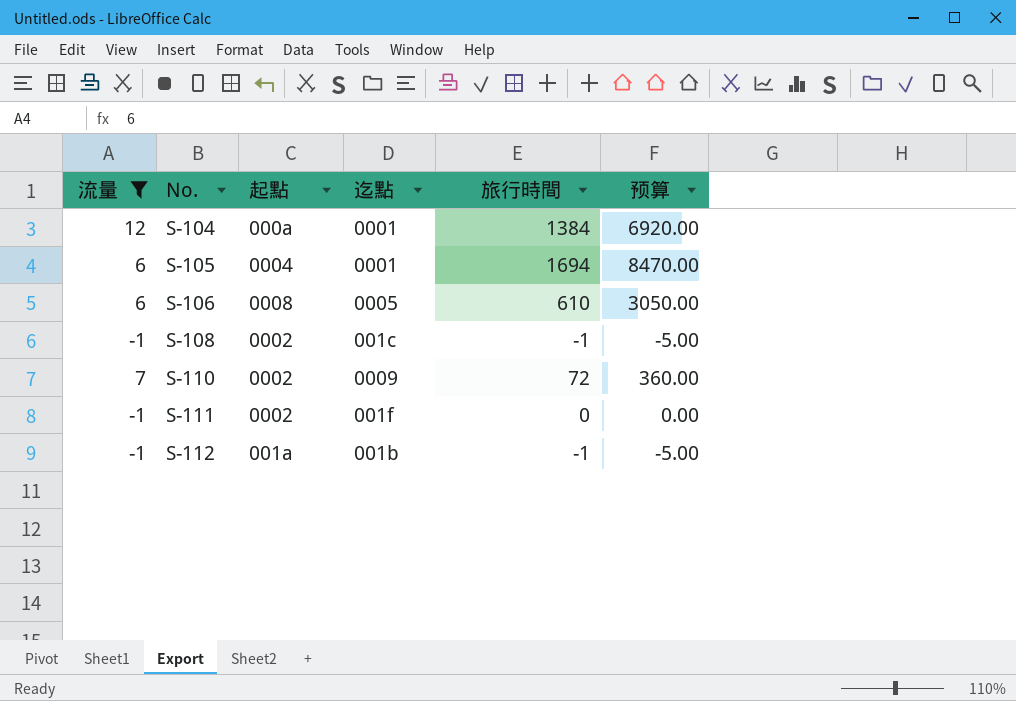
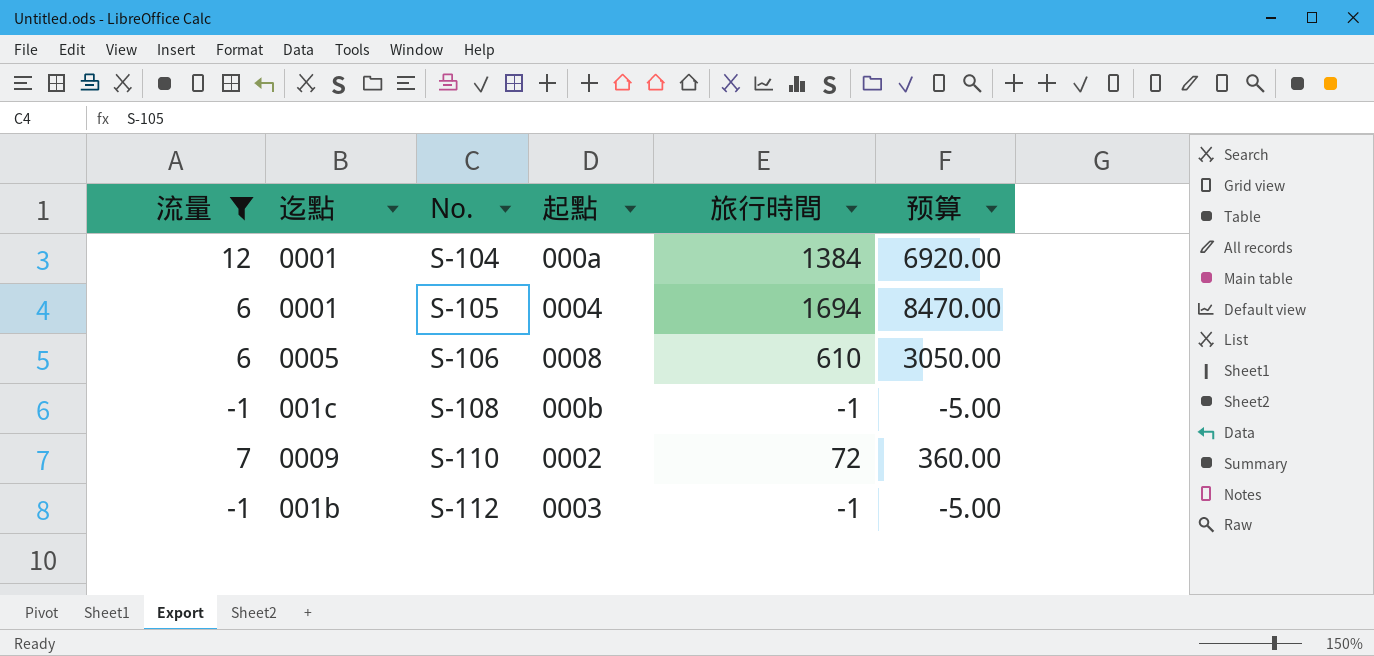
column 迄點 | position: 4 -> 2
row S-111: -1 | 0002 | 001f | 0 | 0.00 -> none
S-108 | 起點: 0002 -> 000b
S-112 | 起點: 001a -> 0003

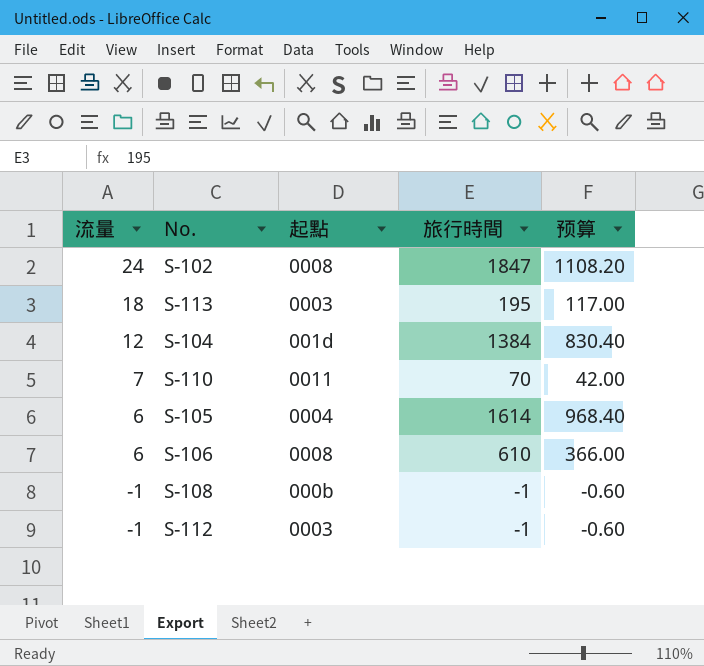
filter: 流量 <= 12 -> none
row order: No. ascending -> 流量 descending
column 迄點 | position: 2 -> none
column 预算 | formula: [旅行時間] * 5 -> [旅行時間] * 0.6
S-104 | 起點: 000a -> 001d
S-110 | 起點: 0002 -> 0011
S-110 | 旅行時間: 72 -> 70
S-105 | 旅行時間: 1694 -> 1614

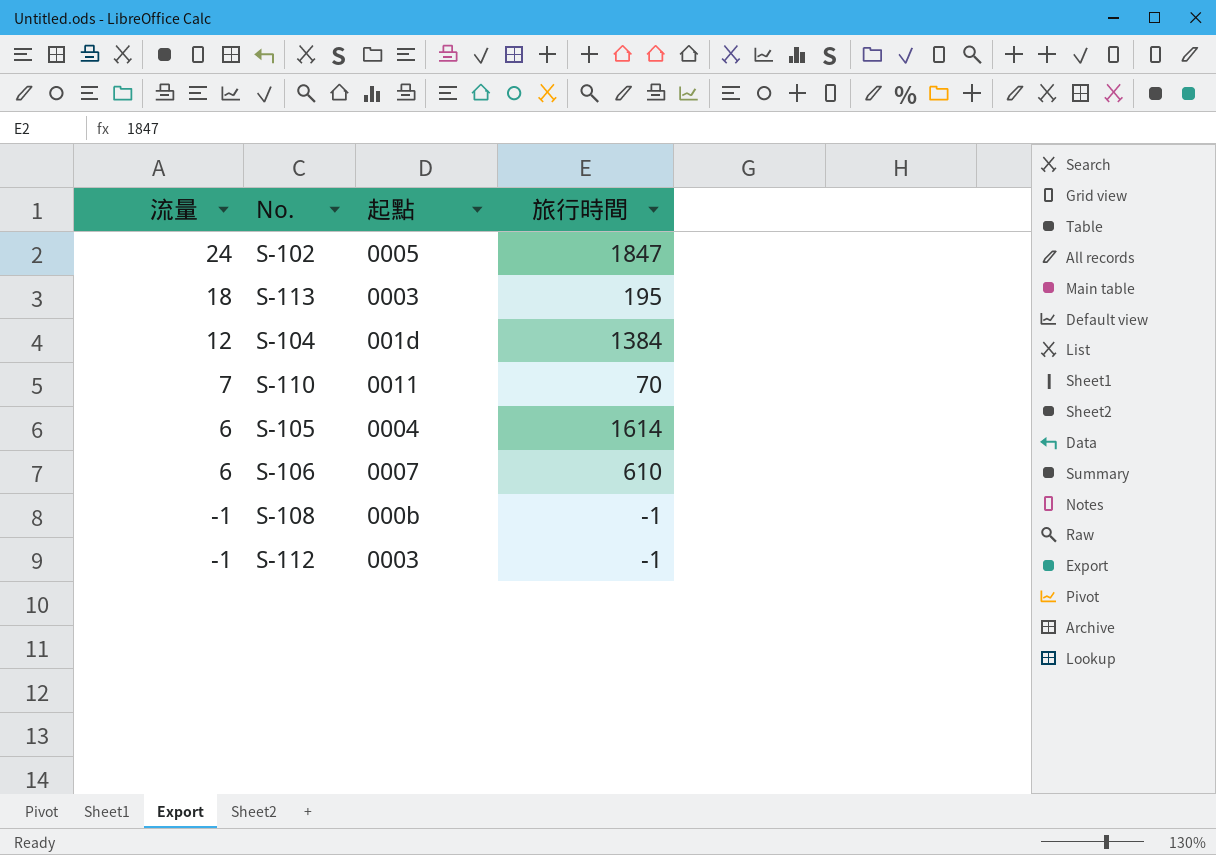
column 预算 | formula: [旅行時間] * 0.6 -> none
S-102 | 起點: 0008 -> 0005
S-106 | 起點: 0008 -> 0007

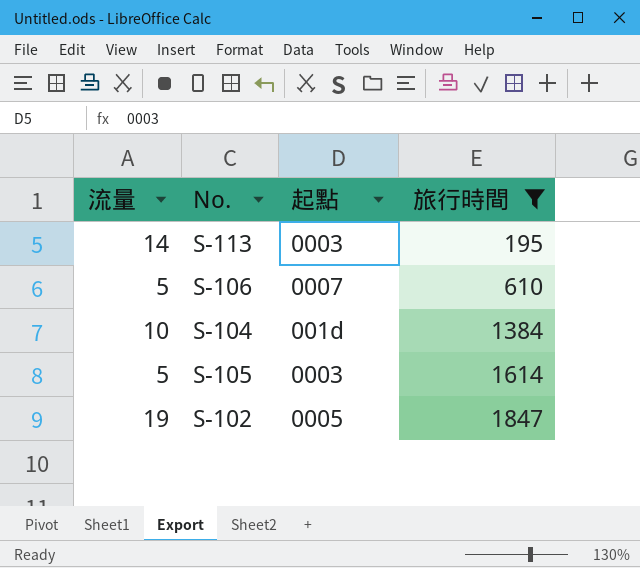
filter: none -> 旅行時間 >= 195
row order: 流量 descending -> 旅行時間 ascending
S-113 | 流量: 18 -> 14
S-106 | 流量: 6 -> 5
S-104 | 流量: 12 -> 10
S-105 | 流量: 6 -> 5
S-105 | 起點: 0004 -> 0003
S-102 | 流量: 24 -> 19

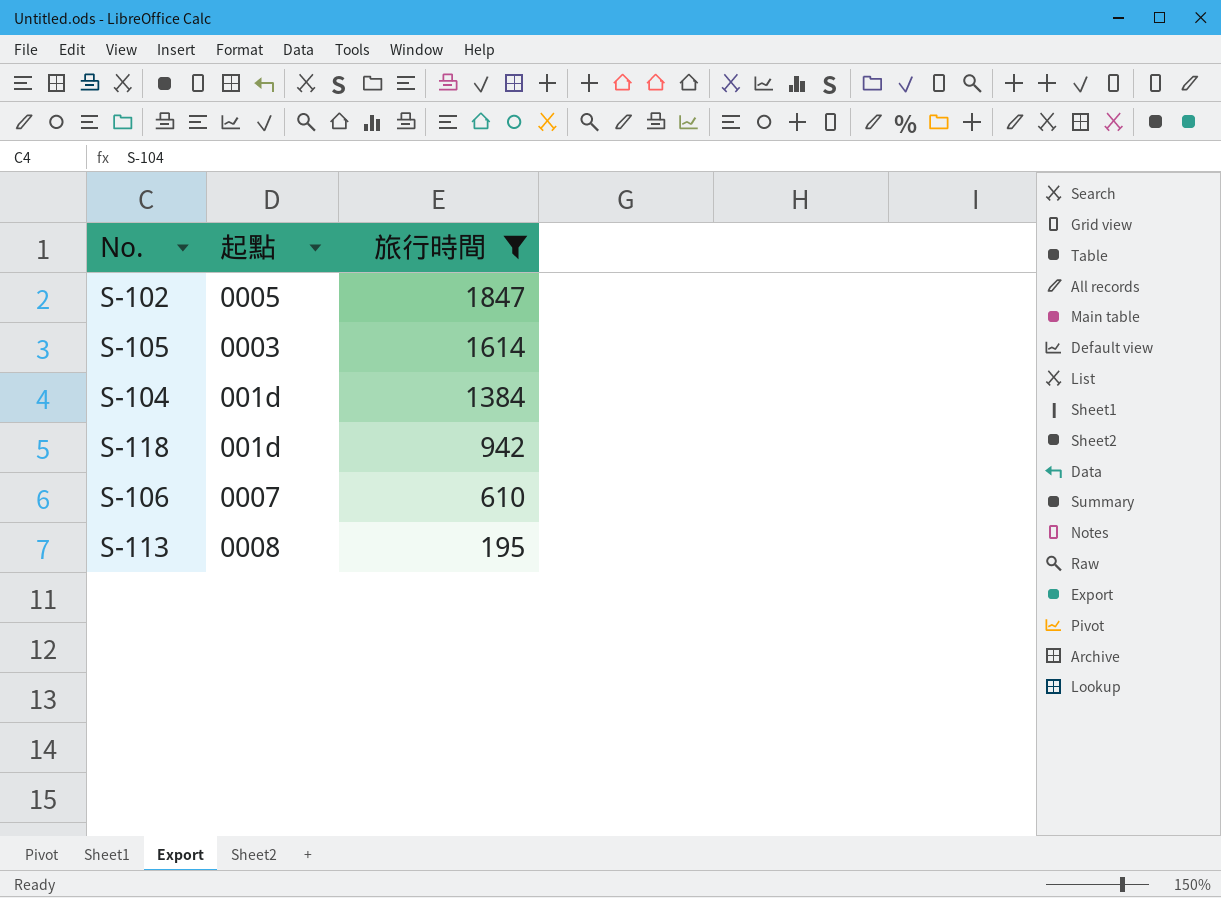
row order: 旅行時間 ascending -> 旅行時間 descending
column 流量 | position: 1 -> none
row S-118: none -> 001d | 942
S-113 | 起點: 0003 -> 0008

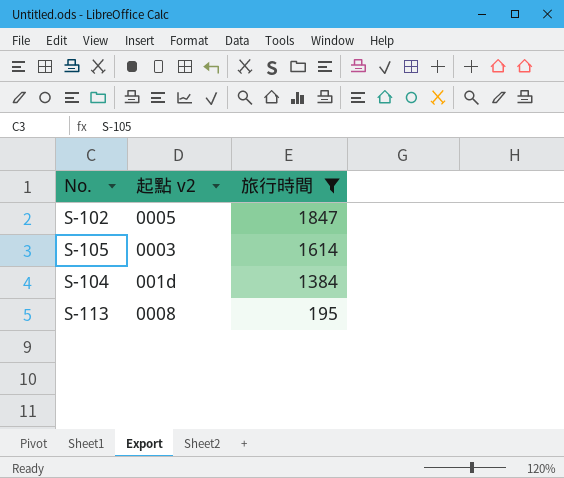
column name: 起點 -> 起點 v2
row S-118: 001d | 942 -> none
row S-106: 0007 | 610 -> none

